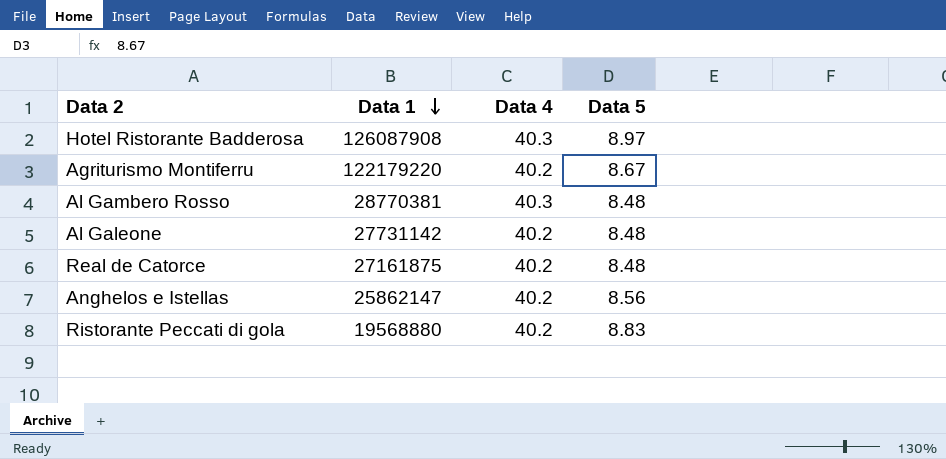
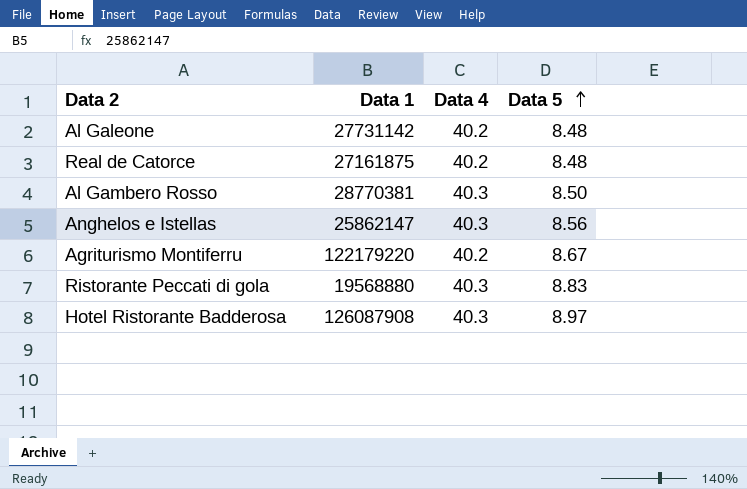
row order: Data 1 descending -> Data 5 ascending
Al Gambero Rosso | Data 5: 8.48 -> 8.50
Anghelos e Istellas | Data 4: 40.2 -> 40.3
Ristorante Peccati di gola | Data 4: 40.2 -> 40.3

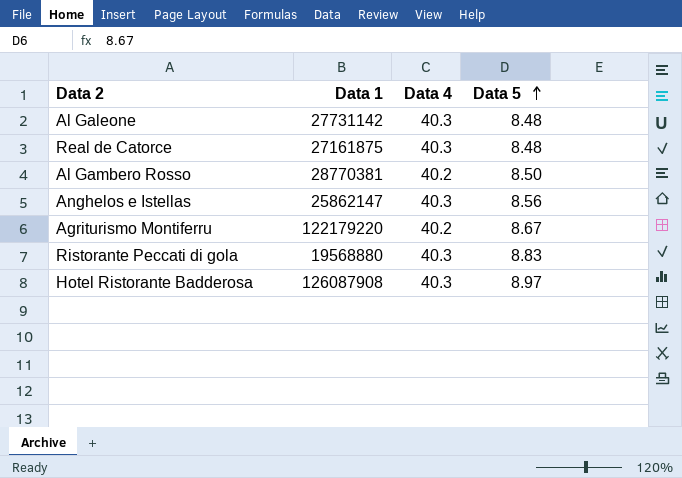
Al Galeone | Data 4: 40.2 -> 40.3
Real de Catorce | Data 4: 40.2 -> 40.3
Al Gambero Rosso | Data 4: 40.3 -> 40.2

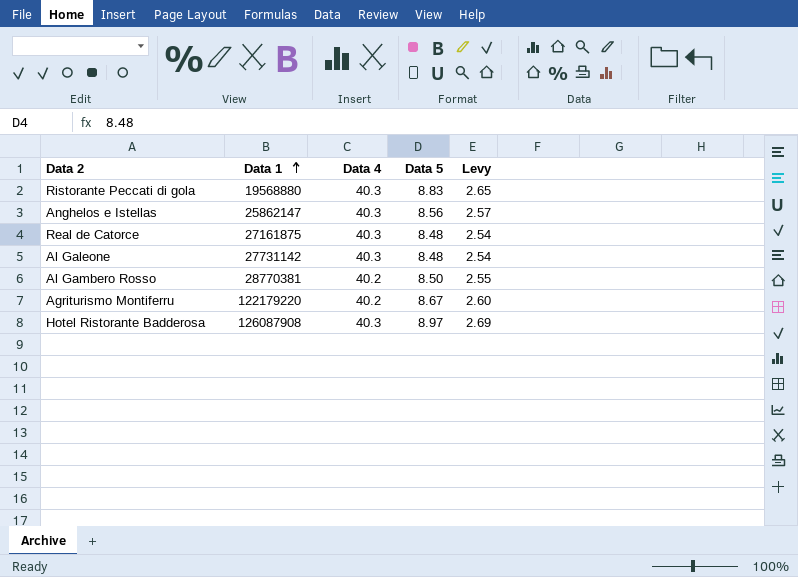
row order: Data 5 ascending -> Data 1 ascending
column Levy | formula: none -> [Data 5] * 0.3

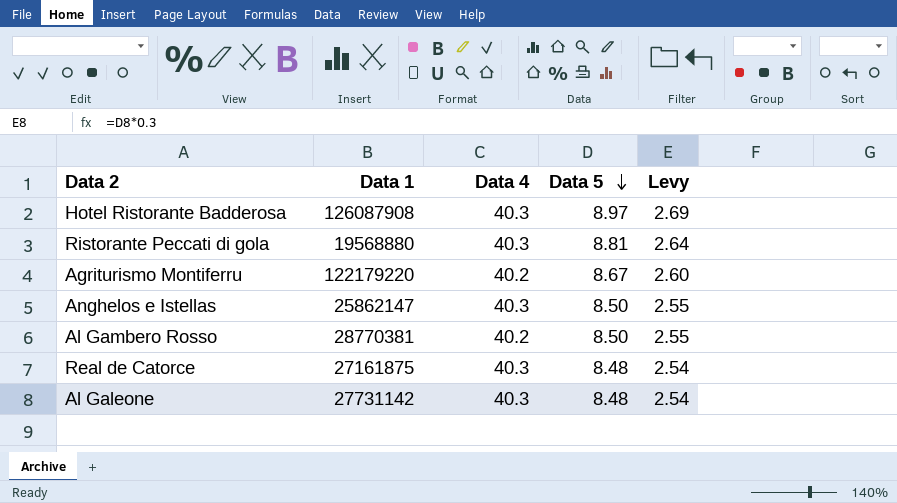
row order: Data 1 ascending -> Data 5 descending
Ristorante Peccati di gola | Data 5: 8.83 -> 8.81
Ristorante Peccati di gola | Levy: 2.65 -> 2.64
Anghelos e Istellas | Data 5: 8.56 -> 8.50
Anghelos e Istellas | Levy: 2.57 -> 2.55

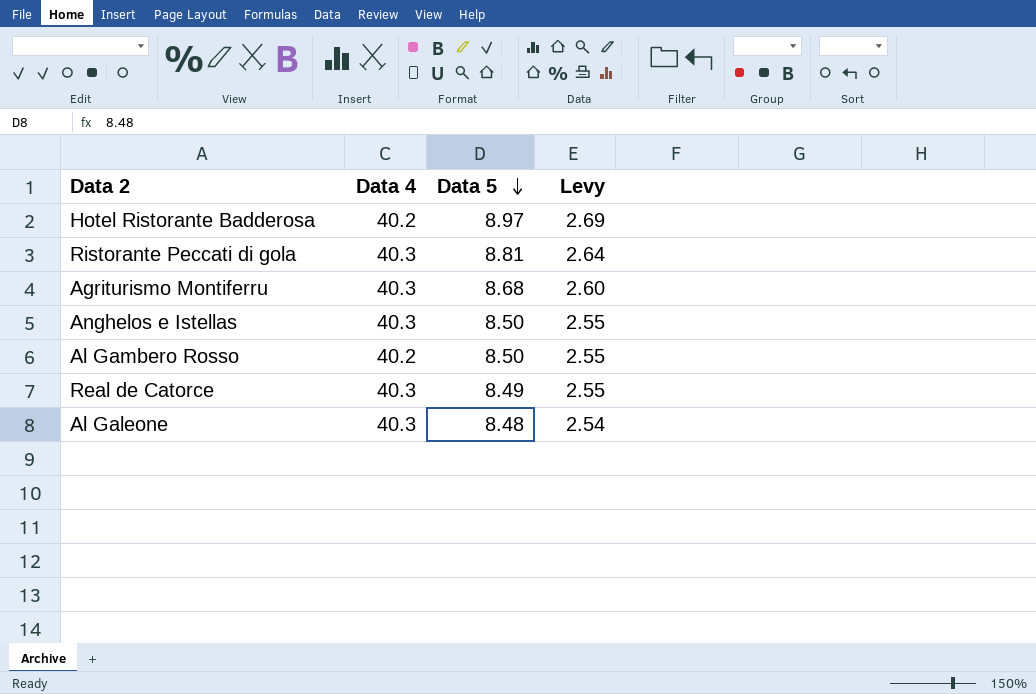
column Data 1 | position: 2 -> none
Hotel Ristorante Badderosa | Data 4: 40.3 -> 40.2
Agriturismo Montiferru | Data 4: 40.2 -> 40.3
Agriturismo Montiferru | Data 5: 8.67 -> 8.68
Real de Catorce | Data 5: 8.48 -> 8.49
Real de Catorce | Levy: 2.54 -> 2.55

